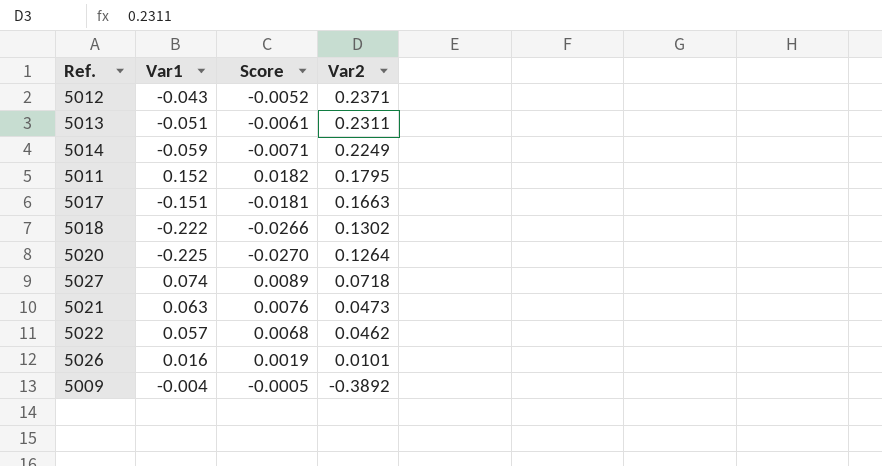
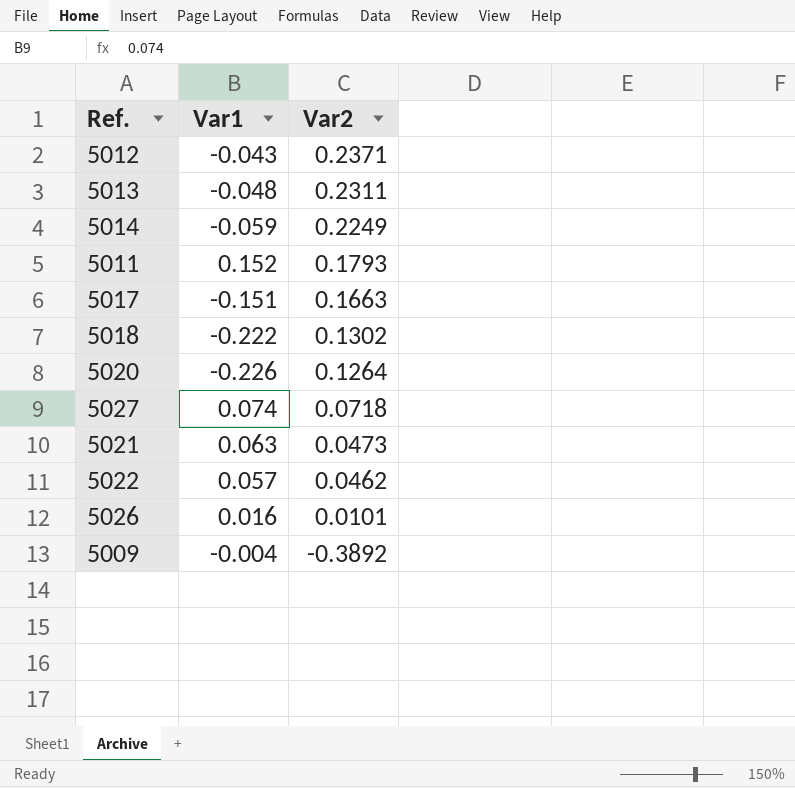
column Score | formula: [Var1] * 0.12 -> none
5013 | Var1: -0.051 -> -0.048
5011 | Var2: 0.1795 -> 0.1793
5020 | Var1: -0.225 -> -0.226

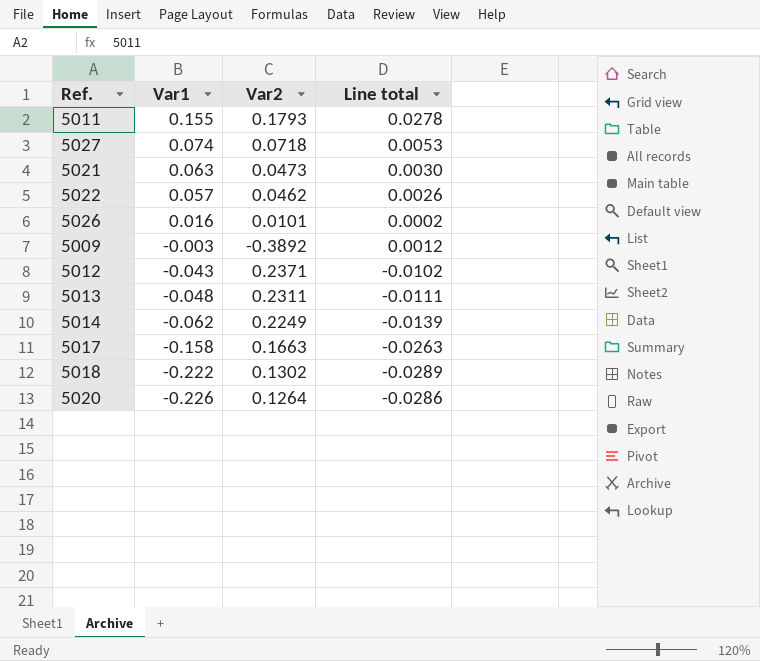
row order: Var2 descending -> Var1 descending
column Line total | formula: none -> [Var1] * [Var2]
5011 | Var1: 0.152 -> 0.155
5009 | Var1: -0.004 -> -0.003
5014 | Var1: -0.059 -> -0.062
5017 | Var1: -0.151 -> -0.158

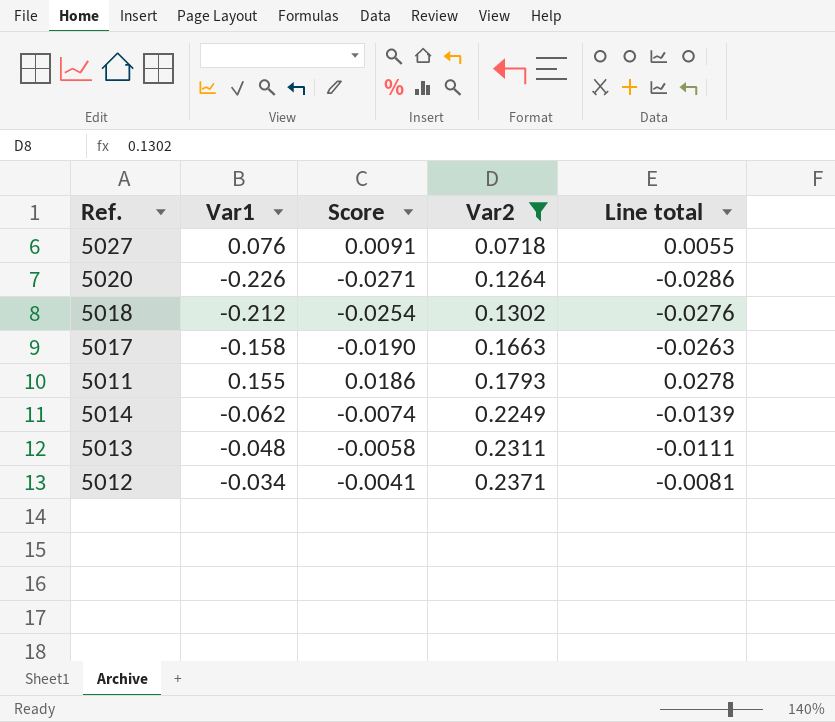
filter: none -> Var2 >= 0.0718
row order: Var1 descending -> Var2 ascending
column Score | formula: none -> [Var1] * 0.12
5027 | Var1: 0.074 -> 0.076
5027 | Line total: 0.0053 -> 0.0055
5018 | Var1: -0.222 -> -0.212
5018 | Line total: -0.0289 -> -0.0276
5012 | Var1: -0.043 -> -0.034
5012 | Line total: -0.0102 -> -0.0081

